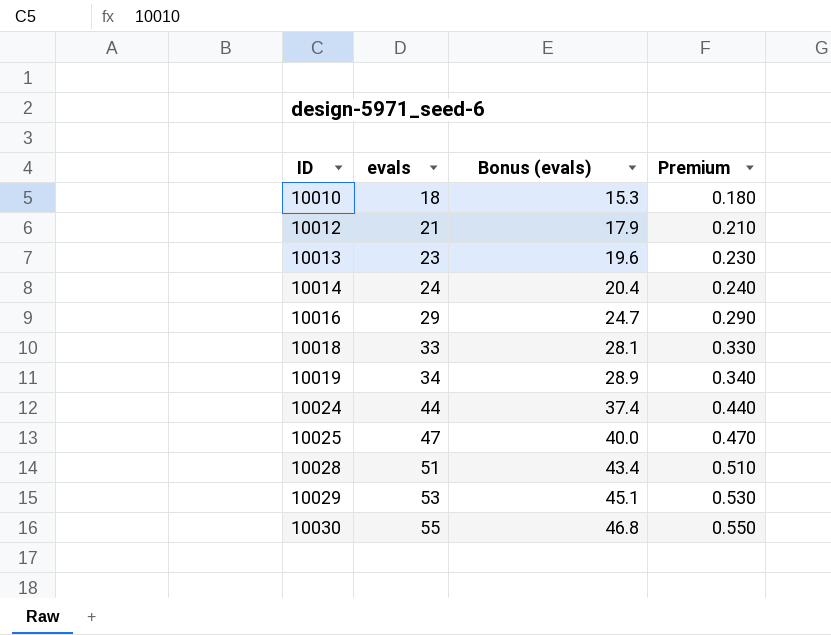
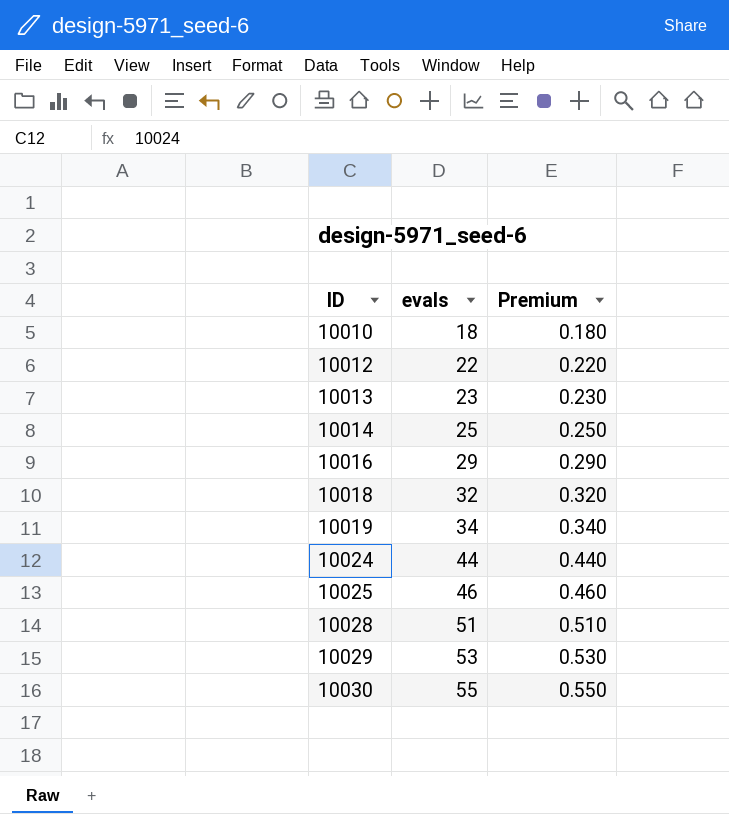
column Bonus (evals) | formula: [evals] * 0.85 -> none
10012 | evals: 21 -> 22
10012 | Premium: 0.210 -> 0.220
10014 | evals: 24 -> 25
10014 | Premium: 0.240 -> 0.250
10018 | evals: 33 -> 32
10018 | Premium: 0.330 -> 0.320
10025 | evals: 47 -> 46
10025 | Premium: 0.470 -> 0.460

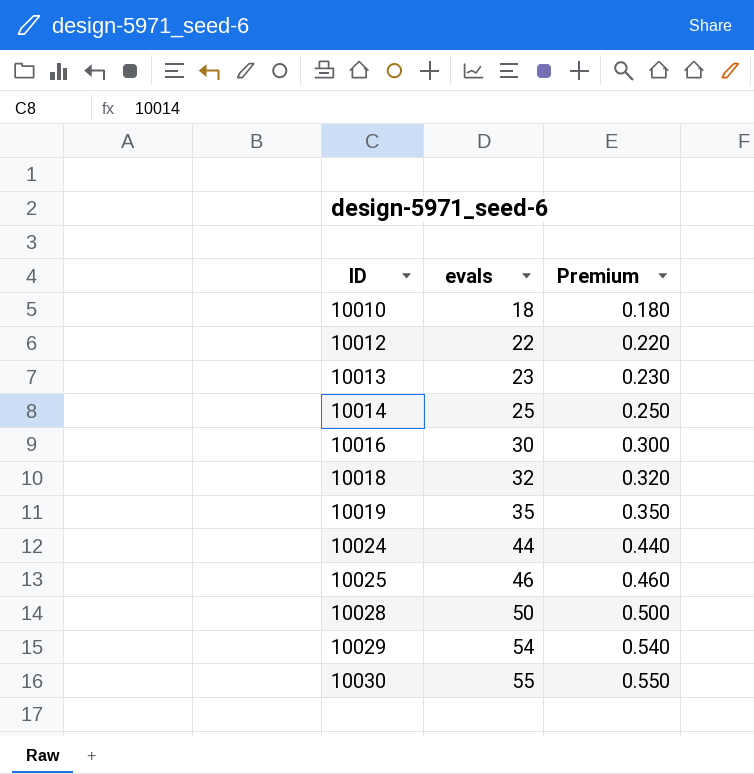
10016 | evals: 29 -> 30
10016 | Premium: 0.290 -> 0.300
10019 | evals: 34 -> 35
10019 | Premium: 0.340 -> 0.350
10028 | evals: 51 -> 50
10028 | Premium: 0.510 -> 0.500
10029 | evals: 53 -> 54
10029 | Premium: 0.530 -> 0.540

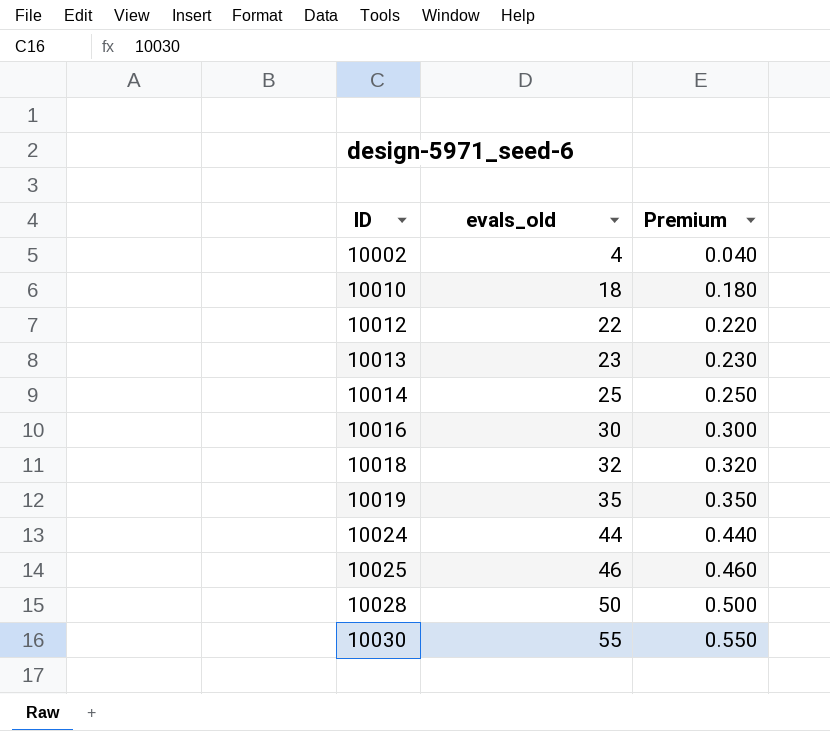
column name: evals -> evals_old
row 10029: 54 | 0.540 -> none
row 10002: none -> 4 | 0.040

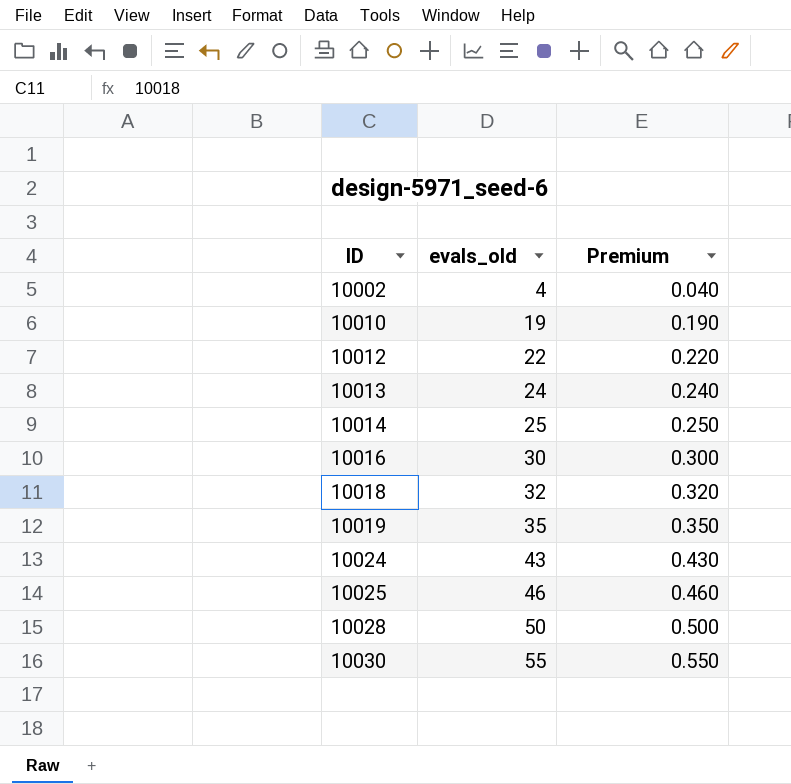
10010 | evals_old: 18 -> 19
10010 | Premium: 0.180 -> 0.190
10013 | evals_old: 23 -> 24
10013 | Premium: 0.230 -> 0.240
10024 | evals_old: 44 -> 43
10024 | Premium: 0.440 -> 0.430

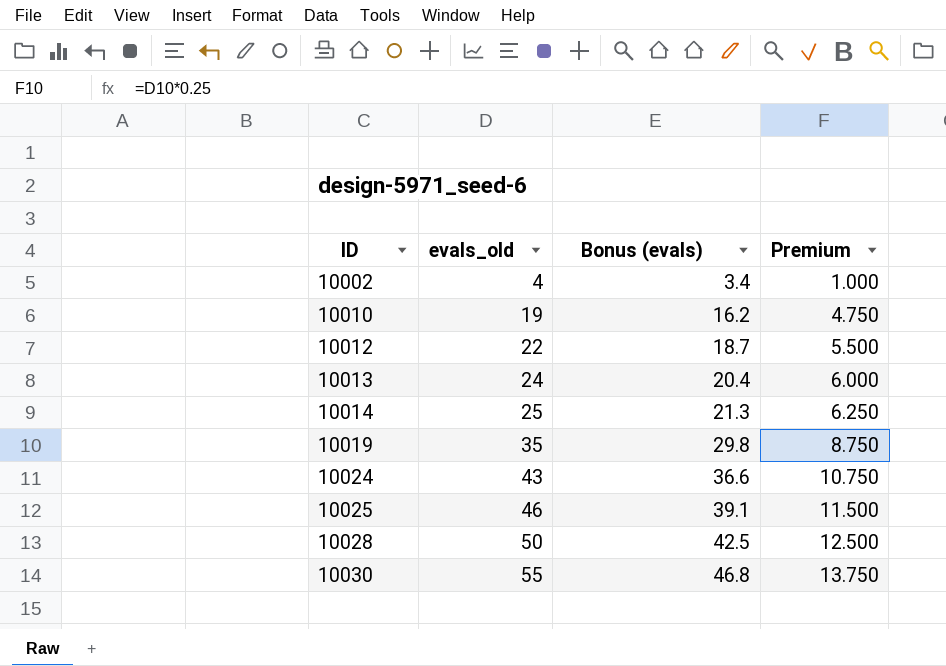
column Bonus (evals) | formula: none -> [evals_old] * 0.85
column Premium | formula: [evals_old] * 0.01 -> [evals_old] * 0.25
row 10016: 30 | 0.300 -> none
row 10018: 32 | 0.320 -> none

